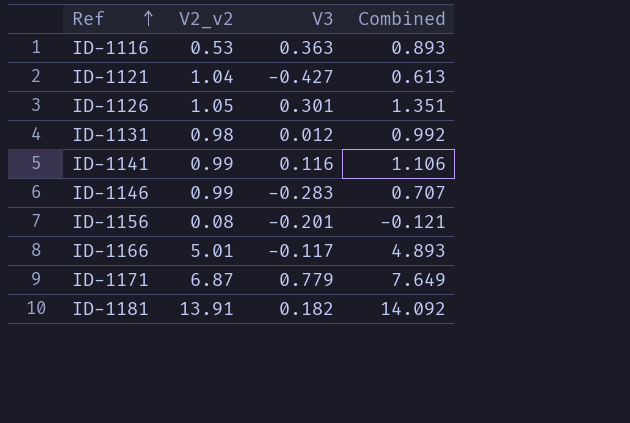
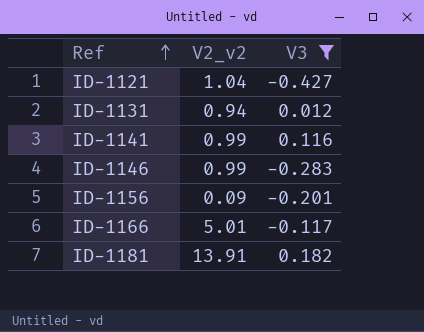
filter: none -> V3 <= 0.182
column Combined | formula: [V2_v2] + [V3] -> none
ID-1131 | V2_v2: 0.98 -> 0.94
ID-1156 | V2_v2: 0.08 -> 0.09

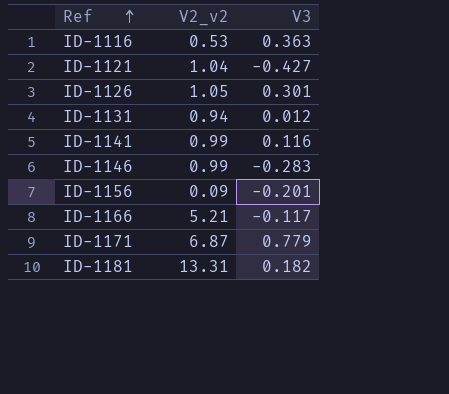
filter: V3 <= 0.182 -> none
ID-1166 | V2_v2: 5.01 -> 5.21
ID-1181 | V2_v2: 13.91 -> 13.31

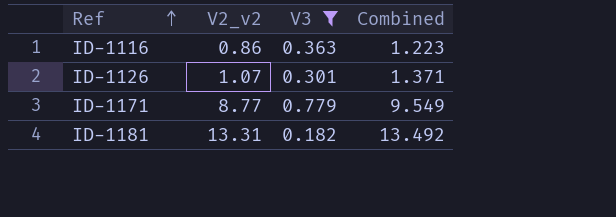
filter: none -> V3 >= 0.182
column Combined | formula: none -> [V2_v2] + [V3]
ID-1116 | V2_v2: 0.53 -> 0.86
ID-1126 | V2_v2: 1.05 -> 1.07
ID-1171 | V2_v2: 6.87 -> 8.77

